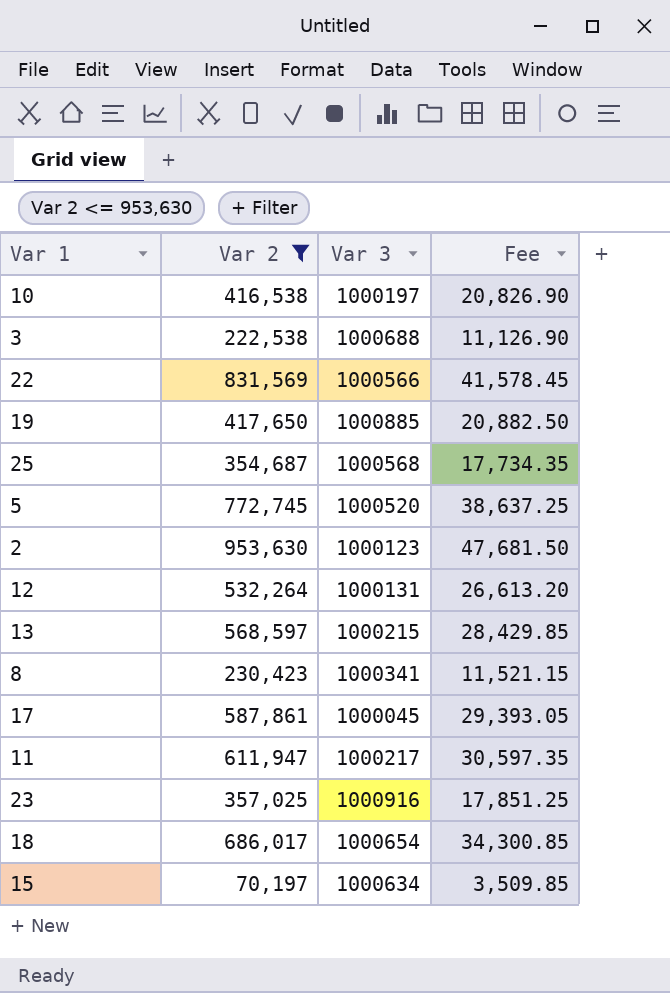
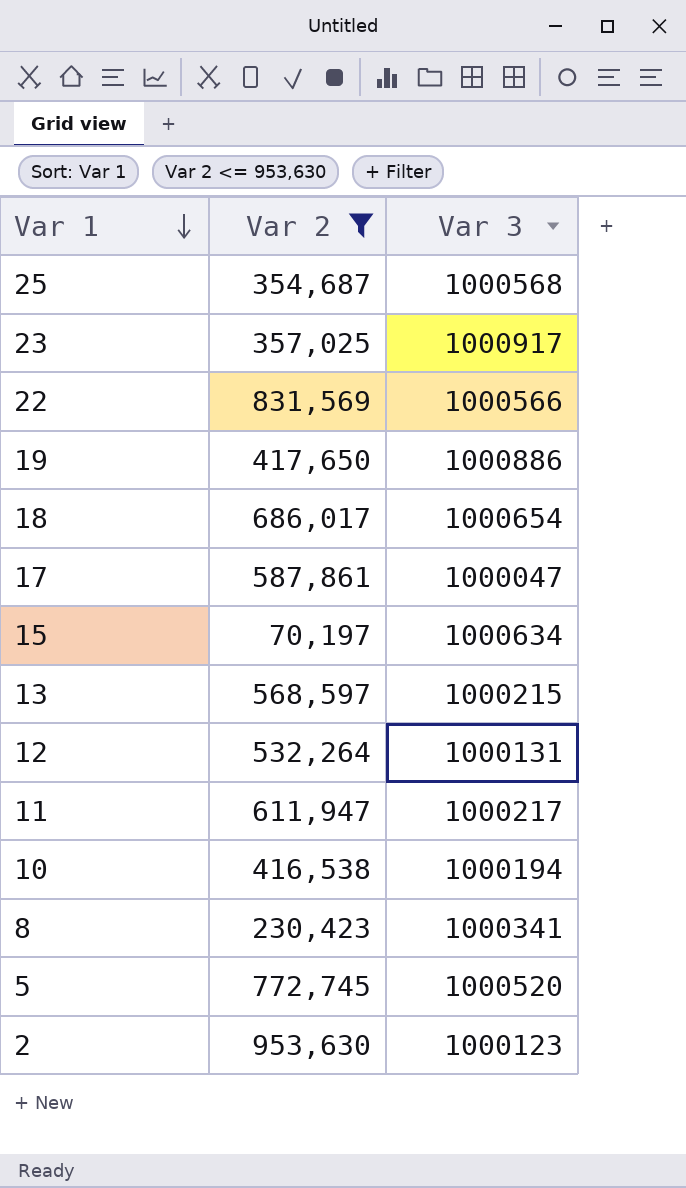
row order: none -> Var 1 descending
column Fee | formula: [Var 2] * 0.05 -> none
row 3: 222,538 | 1000688 | 11,126.90 -> none
23 | Var 3: 1000916 -> 1000917
19 | Var 3: 1000885 -> 1000886
17 | Var 3: 1000045 -> 1000047
10 | Var 3: 1000197 -> 1000194

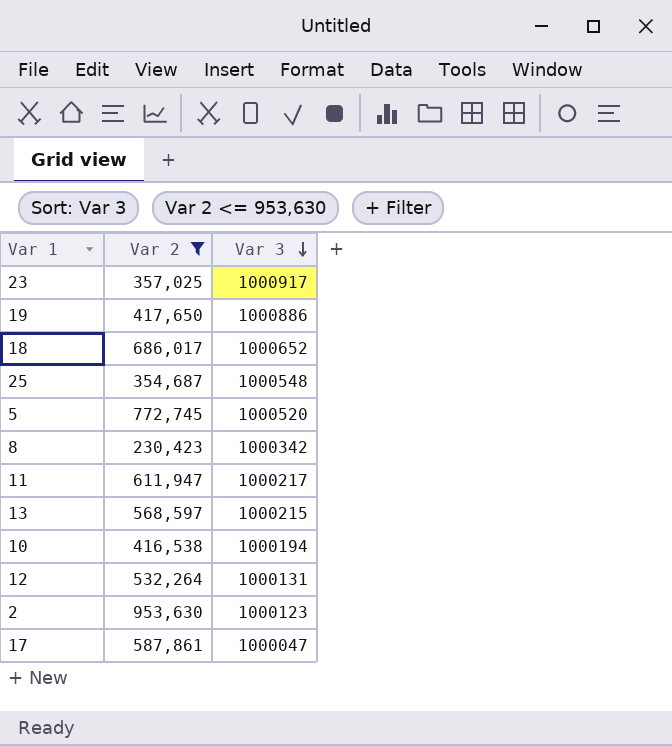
row order: Var 1 descending -> Var 3 descending
row 22: 831,569 | 1000566 -> none
row 15: 70,197 | 1000634 -> none
18 | Var 3: 1000654 -> 1000652
25 | Var 3: 1000568 -> 1000548
8 | Var 3: 1000341 -> 1000342

